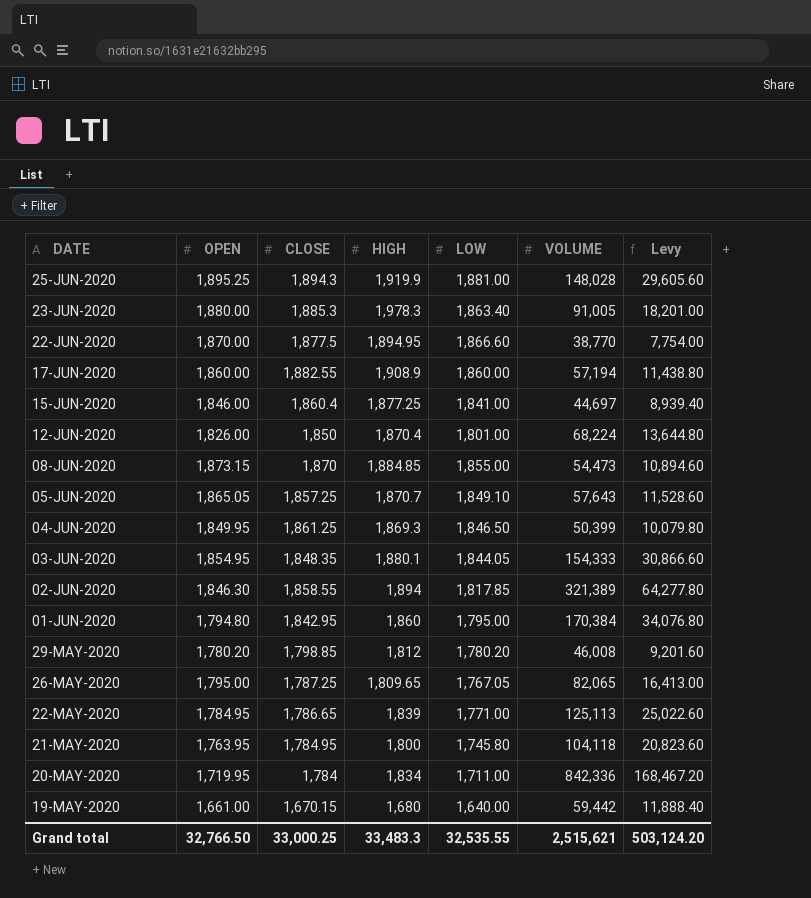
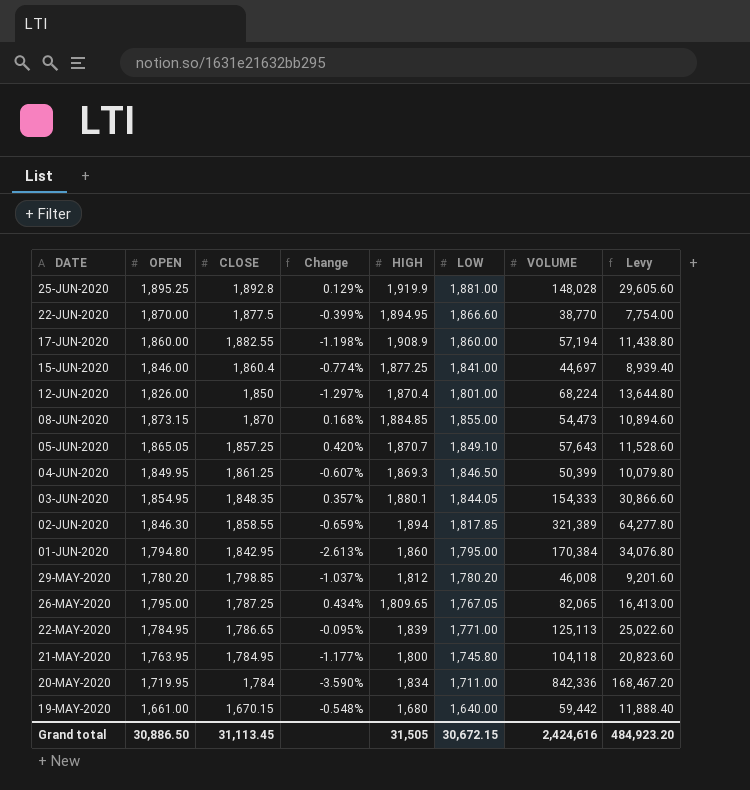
column Change | formula: none -> ([OPEN] - [CLOSE]) / [CLOSE]
row 23-JUN-2020: 1,880.00 | 1,885.3 | 1,978.3 | 1,863.40 | 91,005 | 18,201.00 -> none
25-JUN-2020 | CLOSE: 1,894.3 -> 1,892.8
Grand total | OPEN: 32,766.50 -> 30,886.50
Grand total | CLOSE: 33,000.25 -> 31,113.45
Grand total | HIGH: 33,483.3 -> 31,505
Grand total | LOW: 32,535.55 -> 30,672.15
Grand total | VOLUME: 2,515,621 -> 2,424,616
Grand total | Levy: 503,124.20 -> 484,923.20

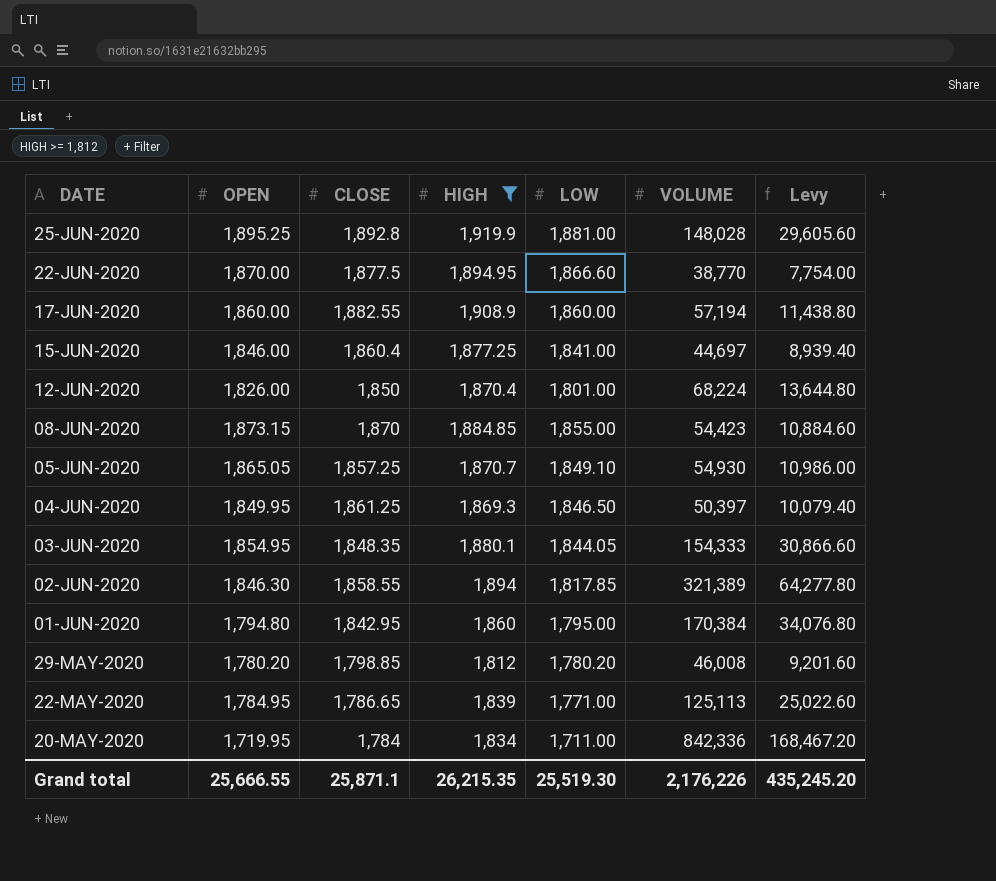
filter: none -> HIGH >= 1,812
column Change | formula: ([OPEN] - [CLOSE]) / [CLOSE] -> none
08-JUN-2020 | VOLUME: 54,473 -> 54,423
08-JUN-2020 | Levy: 10,894.60 -> 10,884.60
05-JUN-2020 | VOLUME: 57,643 -> 54,930
05-JUN-2020 | Levy: 11,528.60 -> 10,986.00
04-JUN-2020 | VOLUME: 50,399 -> 50,397
04-JUN-2020 | Levy: 10,079.80 -> 10,079.40
Grand total | OPEN: 30,886.50 -> 25,666.55
Grand total | CLOSE: 31,113.45 -> 25,871.1
Grand total | HIGH: 31,505 -> 26,215.35
Grand total | LOW: 30,672.15 -> 25,519.30
Grand total | VOLUME: 2,424,616 -> 2,176,226
Grand total | Levy: 484,923.20 -> 435,245.20

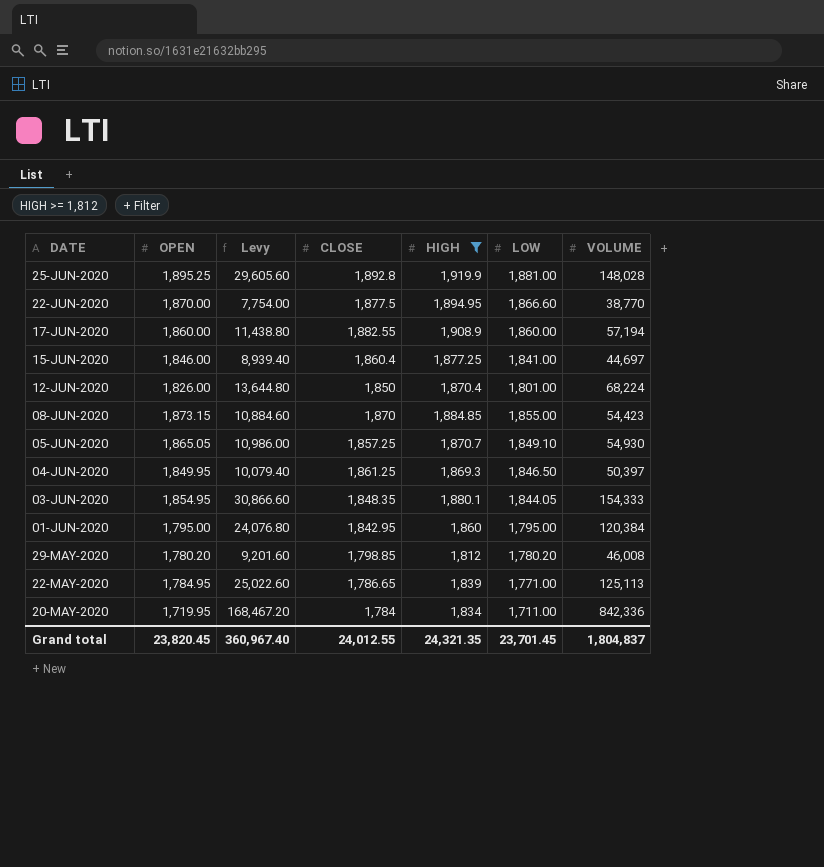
column Levy | position: 7 -> 3
row 02-JUN-2020: 1,846.30 | 1,858.55 | 1,894 | 1,817.85 | 321,389 | 64,277.80 -> none
01-JUN-2020 | OPEN: 1,794.80 -> 1,795.00
01-JUN-2020 | Levy: 34,076.80 -> 24,076.80
01-JUN-2020 | VOLUME: 170,384 -> 120,384
Grand total | OPEN: 25,666.55 -> 23,820.45
Grand total | Levy: 435,245.20 -> 360,967.40
Grand total | CLOSE: 25,871.1 -> 24,012.55
Grand total | HIGH: 26,215.35 -> 24,321.35
Grand total | LOW: 25,519.30 -> 23,701.45
Grand total | VOLUME: 2,176,226 -> 1,804,837

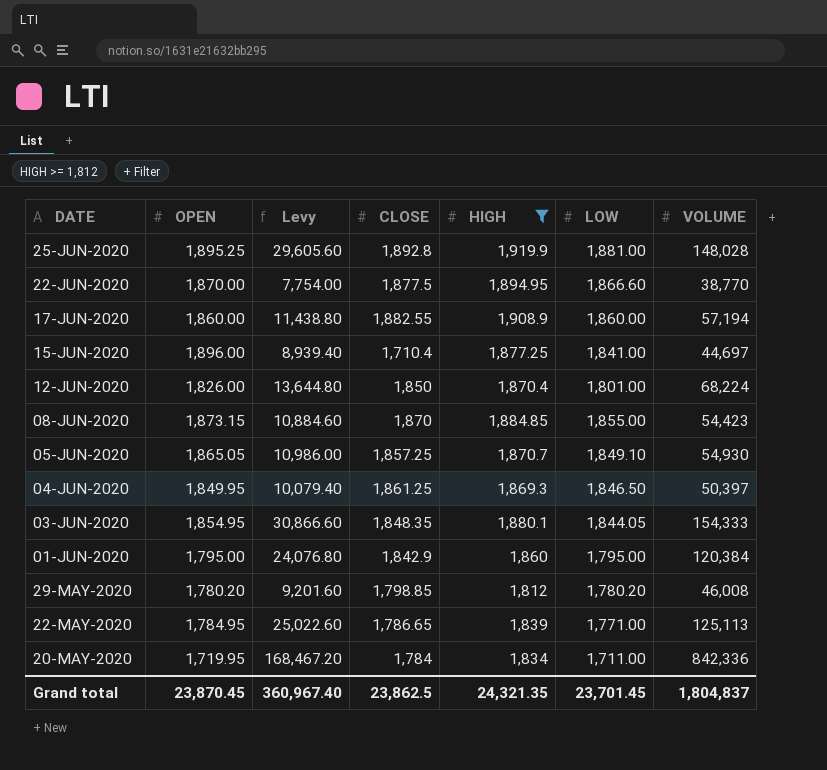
15-JUN-2020 | OPEN: 1,846.00 -> 1,896.00
15-JUN-2020 | CLOSE: 1,860.4 -> 1,710.4
01-JUN-2020 | CLOSE: 1,842.95 -> 1,842.9
Grand total | OPEN: 23,820.45 -> 23,870.45
Grand total | CLOSE: 24,012.55 -> 23,862.5

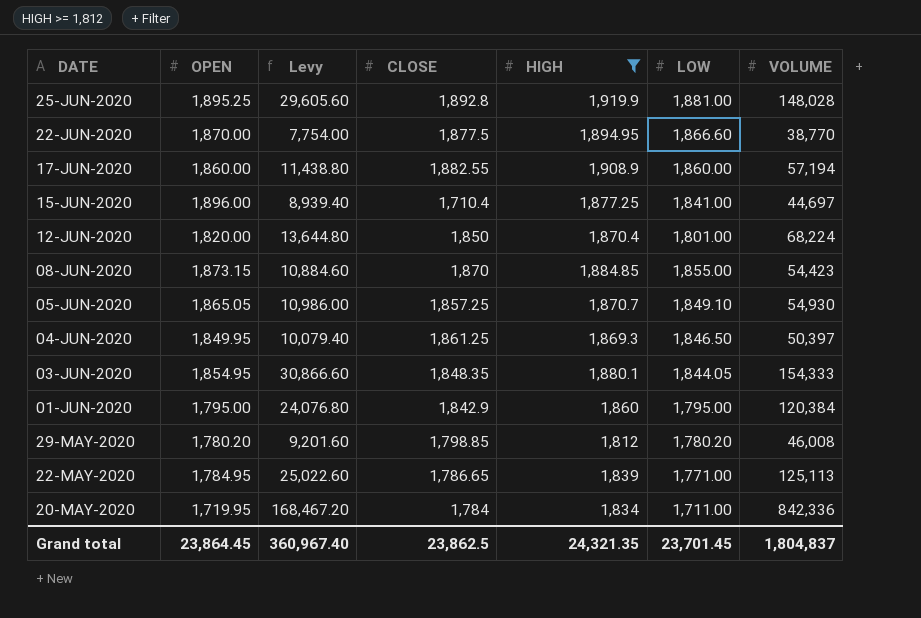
12-JUN-2020 | OPEN: 1,826.00 -> 1,820.00
Grand total | OPEN: 23,870.45 -> 23,864.45

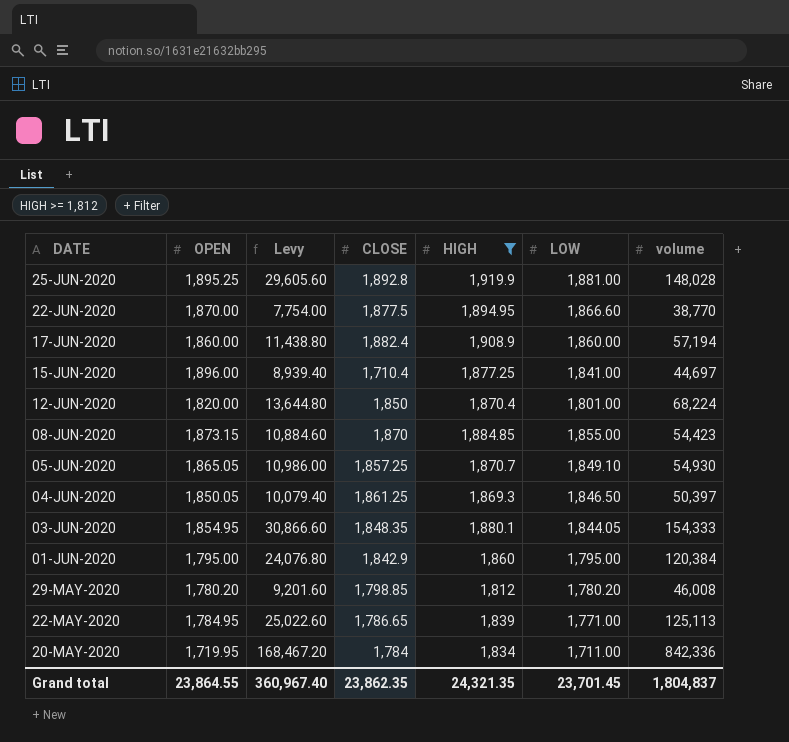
column name: VOLUME -> volume
17-JUN-2020 | CLOSE: 1,882.55 -> 1,882.4
04-JUN-2020 | OPEN: 1,849.95 -> 1,850.05
Grand total | OPEN: 23,864.45 -> 23,864.55
Grand total | CLOSE: 23,862.5 -> 23,862.35

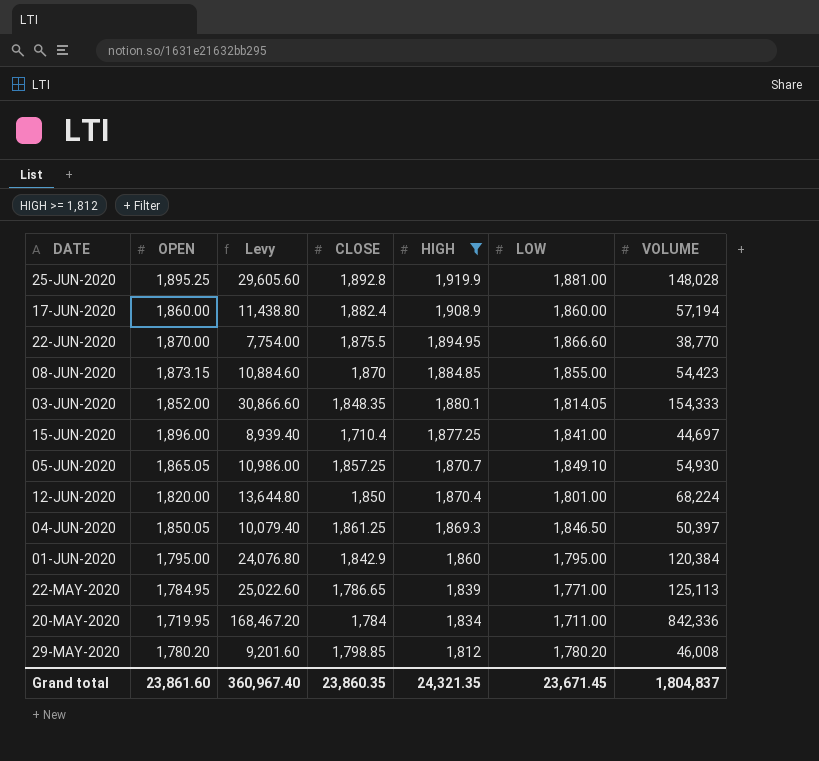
row order: DATE descending -> HIGH descending
column name: volume -> VOLUME
22-JUN-2020 | CLOSE: 1,877.5 -> 1,875.5
03-JUN-2020 | OPEN: 1,854.95 -> 1,852.00
03-JUN-2020 | LOW: 1,844.05 -> 1,814.05
Grand total | OPEN: 23,864.55 -> 23,861.60
Grand total | CLOSE: 23,862.35 -> 23,860.35
Grand total | LOW: 23,701.45 -> 23,671.45

